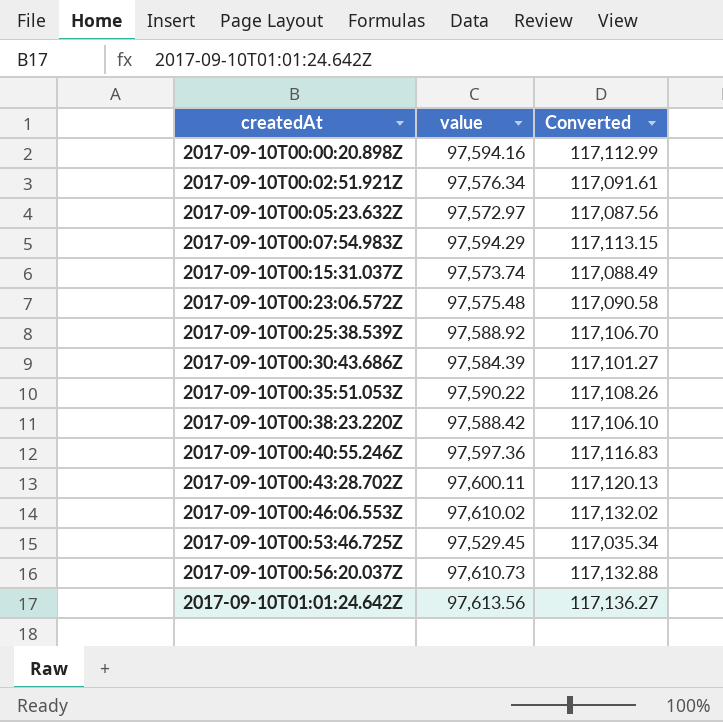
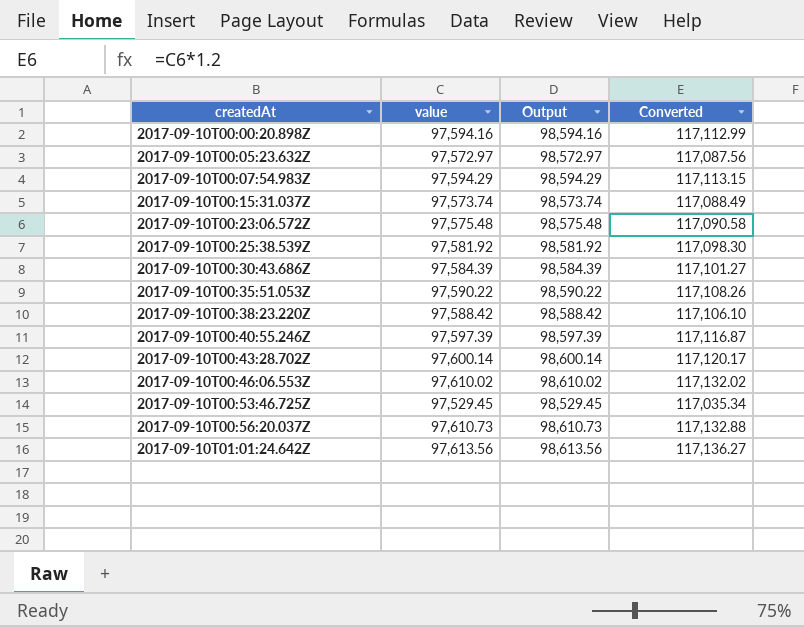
column Output | formula: none -> [value] + 1000
row 2017-09-10T00:02:51.921Z: 97,576.34 | 117,091.61 -> none
2017-09-10T00:25:38.539Z | value: 97,588.92 -> 97,581.92
2017-09-10T00:25:38.539Z | Converted: 117,106.70 -> 117,098.30
2017-09-10T00:40:55.246Z | value: 97,597.36 -> 97,597.39
2017-09-10T00:40:55.246Z | Converted: 117,116.83 -> 117,116.87
2017-09-10T00:43:28.702Z | value: 97,600.11 -> 97,600.14
2017-09-10T00:43:28.702Z | Converted: 117,120.13 -> 117,120.17

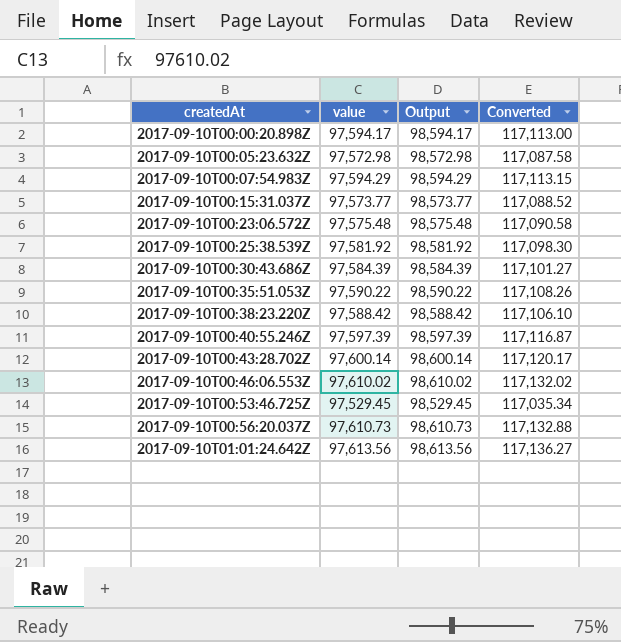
2017-09-10T00:00:20.898Z | value: 97,594.16 -> 97,594.17
2017-09-10T00:00:20.898Z | Output: 98,594.16 -> 98,594.17
2017-09-10T00:00:20.898Z | Converted: 117,112.99 -> 117,113.00
2017-09-10T00:05:23.632Z | value: 97,572.97 -> 97,572.98
2017-09-10T00:05:23.632Z | Output: 98,572.97 -> 98,572.98
2017-09-10T00:05:23.632Z | Converted: 117,087.56 -> 117,087.58
2017-09-10T00:15:31.037Z | value: 97,573.74 -> 97,573.77
2017-09-10T00:15:31.037Z | Output: 98,573.74 -> 98,573.77
2017-09-10T00:15:31.037Z | Converted: 117,088.49 -> 117,088.52

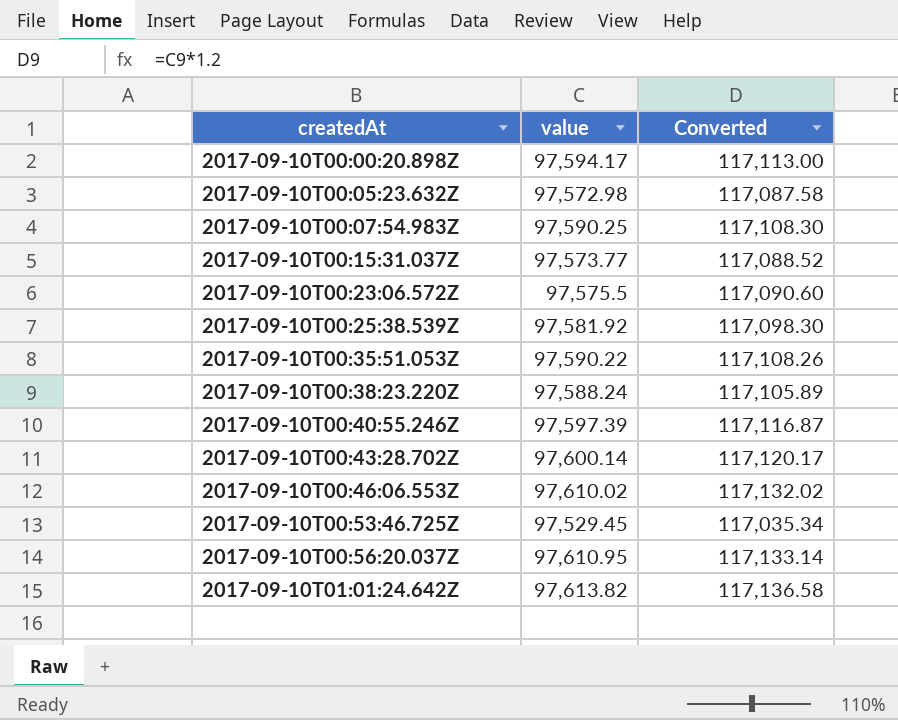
column Output | formula: [value] + 1000 -> none
row 2017-09-10T00:30:43.686Z: 97,584.39 | 98,584.39 | 117,101.27 -> none
2017-09-10T00:07:54.983Z | value: 97,594.29 -> 97,590.25
2017-09-10T00:07:54.983Z | Converted: 117,113.15 -> 117,108.30
2017-09-10T00:23:06.572Z | value: 97,575.48 -> 97,575.5
2017-09-10T00:23:06.572Z | Converted: 117,090.58 -> 117,090.60
2017-09-10T00:38:23.220Z | value: 97,588.42 -> 97,588.24
2017-09-10T00:38:23.220Z | Converted: 117,106.10 -> 117,105.89
2017-09-10T00:56:20.037Z | value: 97,610.73 -> 97,610.95
2017-09-10T00:56:20.037Z | Converted: 117,132.88 -> 117,133.14
2017-09-10T01:01:24.642Z | value: 97,613.56 -> 97,613.82
2017-09-10T01:01:24.642Z | Converted: 117,136.27 -> 117,136.58

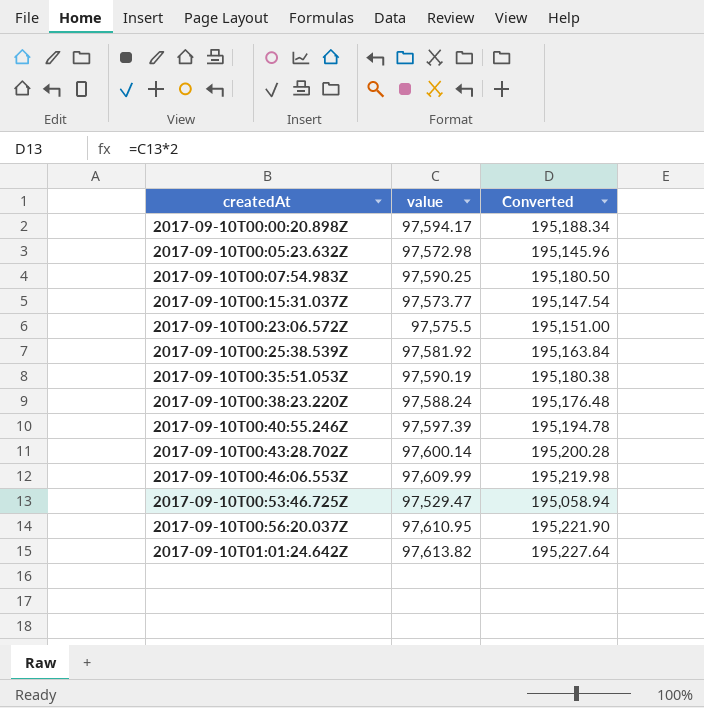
column Converted | formula: [value] * 1.2 -> [value] * 2
2017-09-10T00:35:51.053Z | value: 97,590.22 -> 97,590.19
2017-09-10T00:46:06.553Z | value: 97,610.02 -> 97,609.99
2017-09-10T00:53:46.725Z | value: 97,529.45 -> 97,529.47

